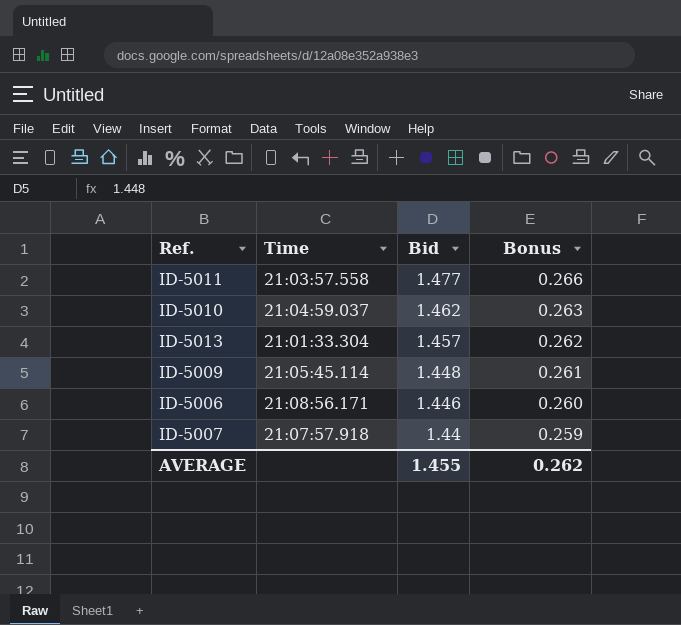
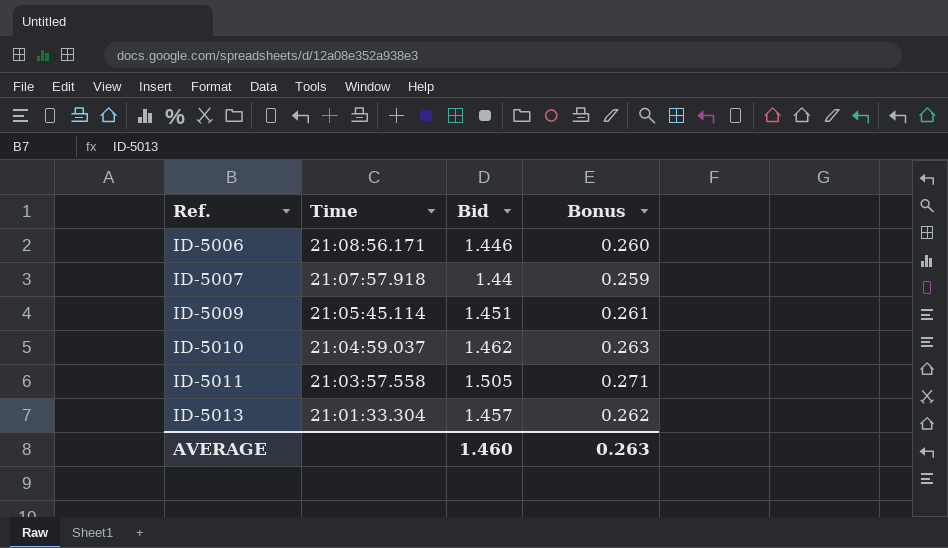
row order: Bid descending -> Ref. ascending
ID-5009 | Bid: 1.448 -> 1.451
ID-5011 | Bid: 1.477 -> 1.505
ID-5011 | Bonus: 0.266 -> 0.271
AVERAGE | Bid: 1.455 -> 1.460
AVERAGE | Bonus: 0.262 -> 0.263

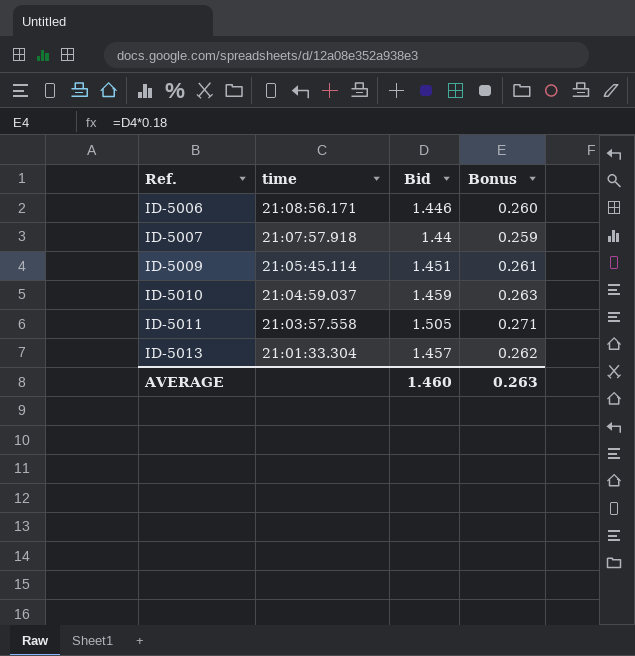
column name: Time -> time
ID-5010 | Bid: 1.462 -> 1.459

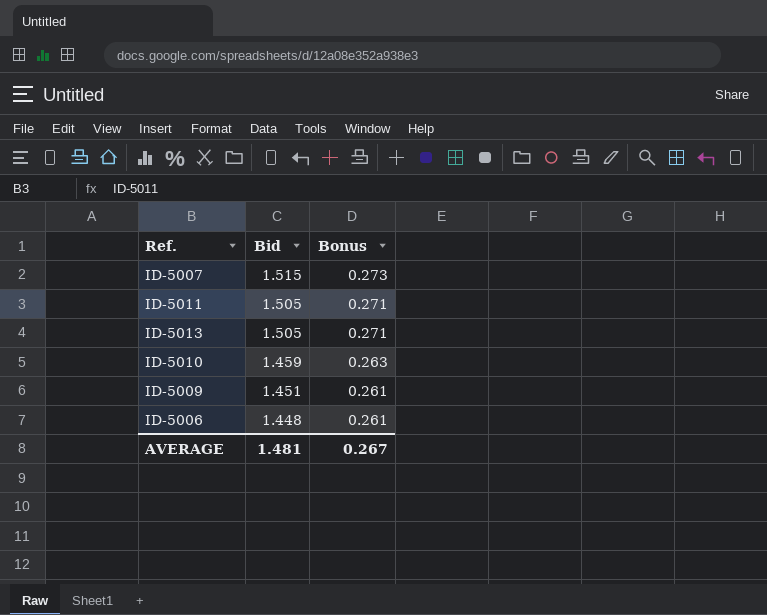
row order: Ref. ascending -> Bid descending
column time | position: 2 -> none
ID-5007 | Bid: 1.44 -> 1.515
ID-5007 | Bonus: 0.259 -> 0.273
ID-5013 | Bid: 1.457 -> 1.505
ID-5013 | Bonus: 0.262 -> 0.271
ID-5006 | Bid: 1.446 -> 1.448
ID-5006 | Bonus: 0.260 -> 0.261
AVERAGE | Bid: 1.460 -> 1.481
AVERAGE | Bonus: 0.263 -> 0.267

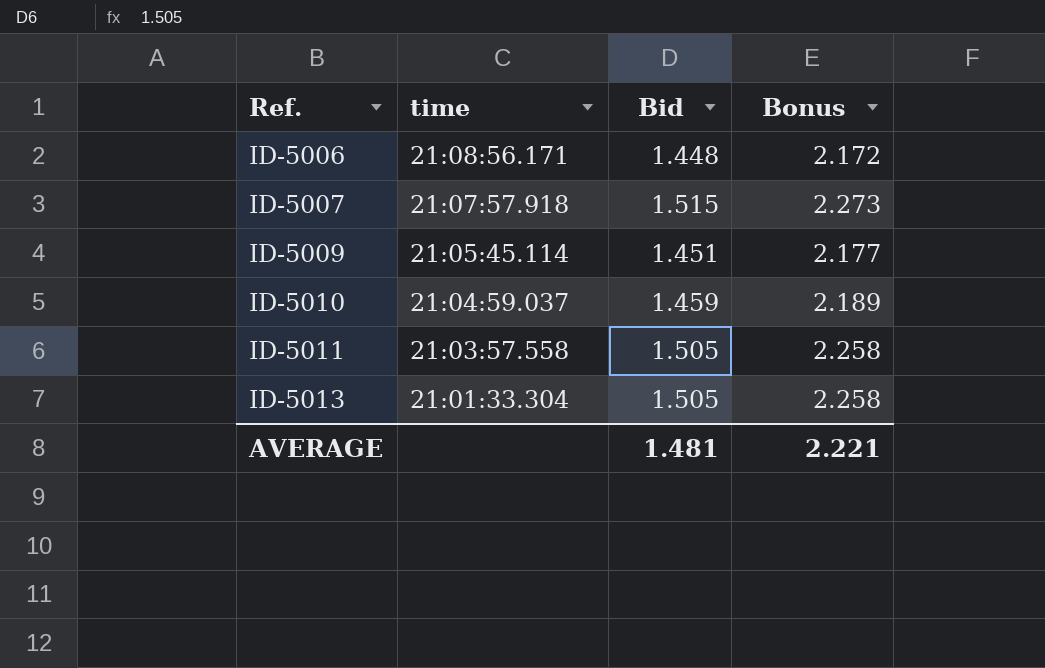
row order: Bid descending -> Ref. ascending
column time | position: none -> 2
column Bonus | formula: [Bid] * 0.18 -> [Bid] * 1.5
AVERAGE | Bonus: 0.267 -> 2.221

